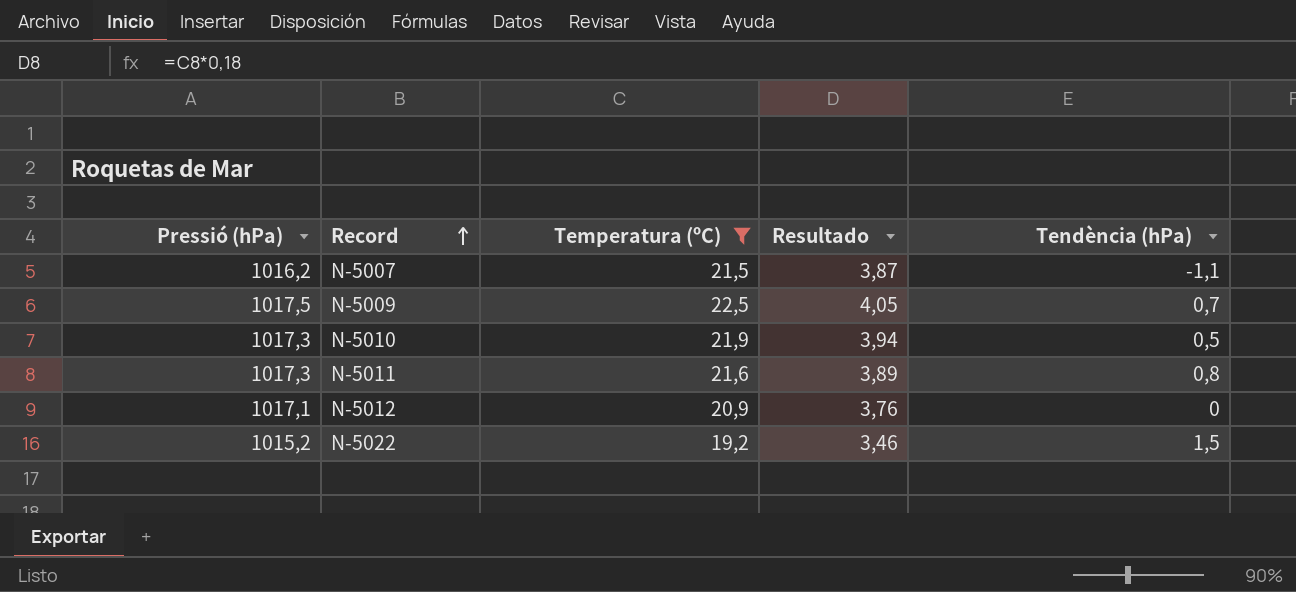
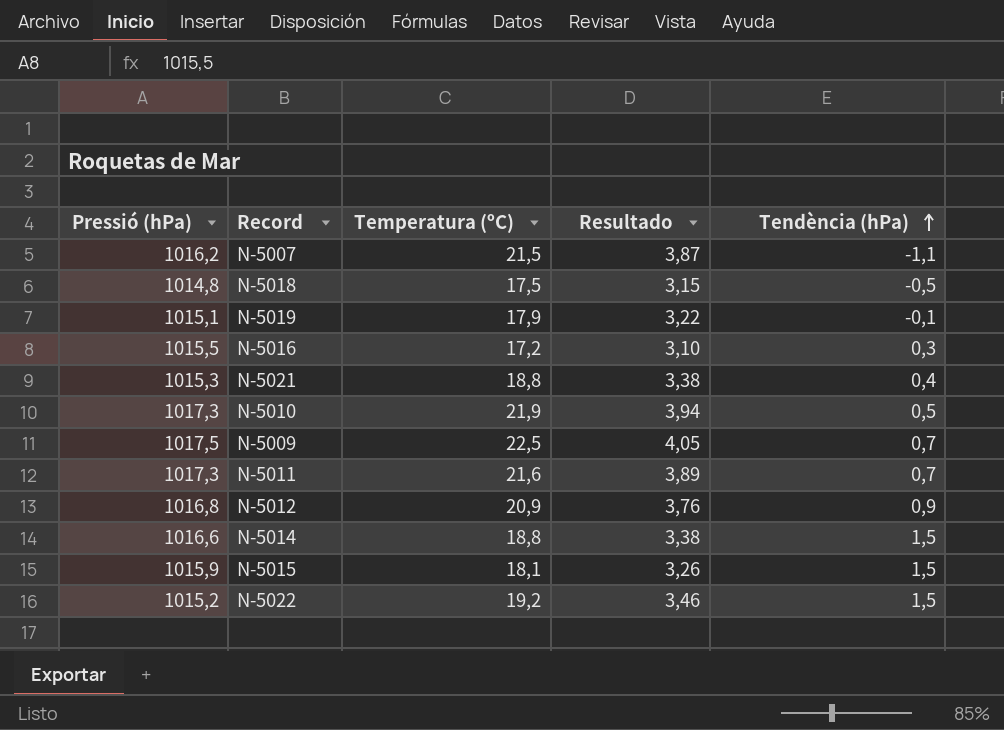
filter: Temperatura (ºC) >= 19,2 -> none
row order: Record ascending -> Tendència (hPa) ascending
N-5011 | Tendència (hPa): 0,8 -> 0,7
N-5012 | Pressió (hPa): 1017,1 -> 1016,8
N-5012 | Tendència (hPa): 0 -> 0,9

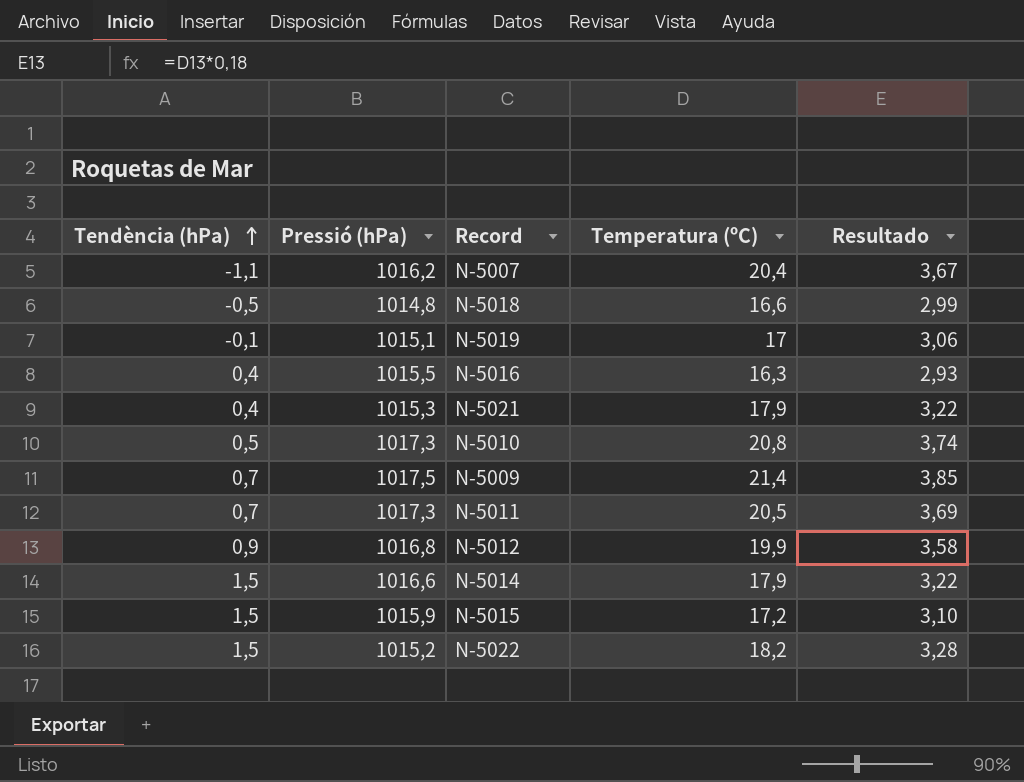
column Tendència (hPa) | position: 5 -> 1
N-5007 | Temperatura (ºC): 21,5 -> 20,4
N-5007 | Resultado: 3,87 -> 3,67
N-5018 | Temperatura (ºC): 17,5 -> 16,6
N-5018 | Resultado: 3,15 -> 2,99
N-5019 | Temperatura (ºC): 17,9 -> 17
N-5019 | Resultado: 3,22 -> 3,06
N-5016 | Tendència (hPa): 0,3 -> 0,4
N-5016 | Temperatura (ºC): 17,2 -> 16,3
N-5016 | Resultado: 3,10 -> 2,93
N-5021 | Temperatura (ºC): 18,8 -> 17,9
N-5021 | Resultado: 3,38 -> 3,22
N-5010 | Temperatura (ºC): 21,9 -> 20,8
N-5010 | Resultado: 3,94 -> 3,74
N-5009 | Temperatura (ºC): 22,5 -> 21,4
N-5009 | Resultado: 4,05 -> 3,85
N-5011 | Temperatura (ºC): 21,6 -> 20,5
N-5011 | Resultado: 3,89 -> 3,69
N-5012 | Temperatura (ºC): 20,9 -> 19,9
N-5012 | Resultado: 3,76 -> 3,58
N-5014 | Temperatura (ºC): 18,8 -> 17,9
N-5014 | Resultado: 3,38 -> 3,22
N-5015 | Temperatura (ºC): 18,1 -> 17,2
N-5015 | Resultado: 3,26 -> 3,10
N-5022 | Temperatura (ºC): 19,2 -> 18,2
N-5022 | Resultado: 3,46 -> 3,28

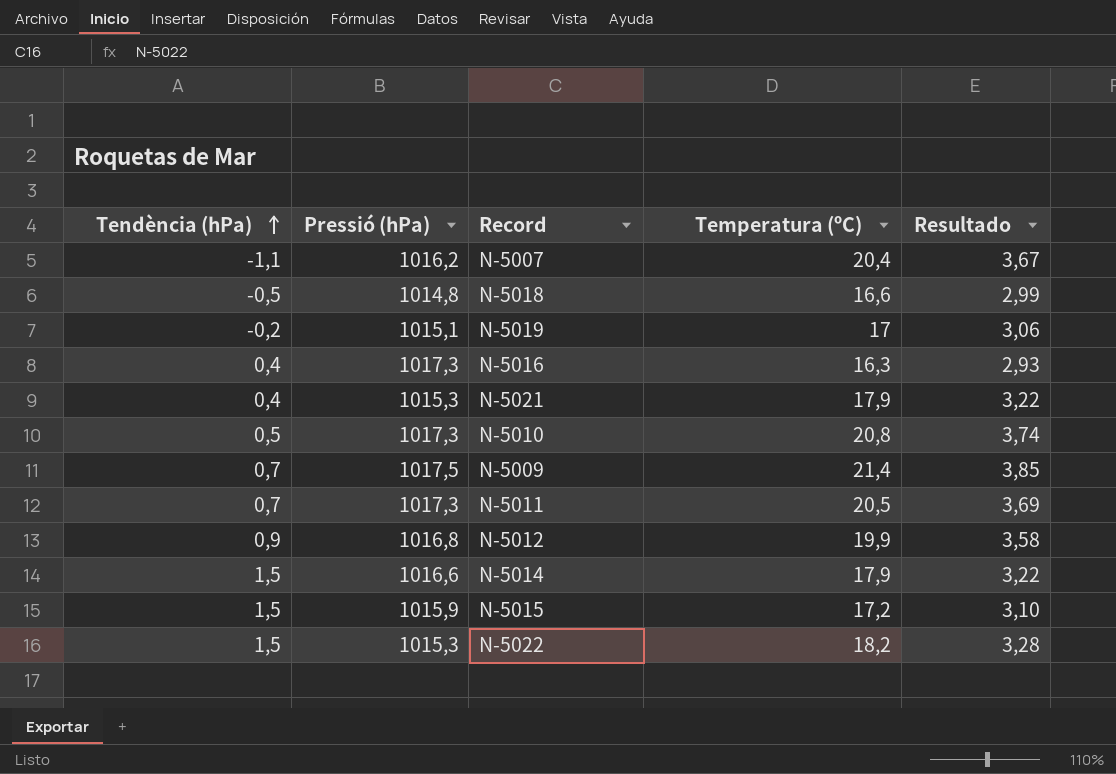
N-5019 | Tendència (hPa): -0,1 -> -0,2
N-5016 | Pressió (hPa): 1015,5 -> 1017,3
N-5022 | Pressió (hPa): 1015,2 -> 1015,3

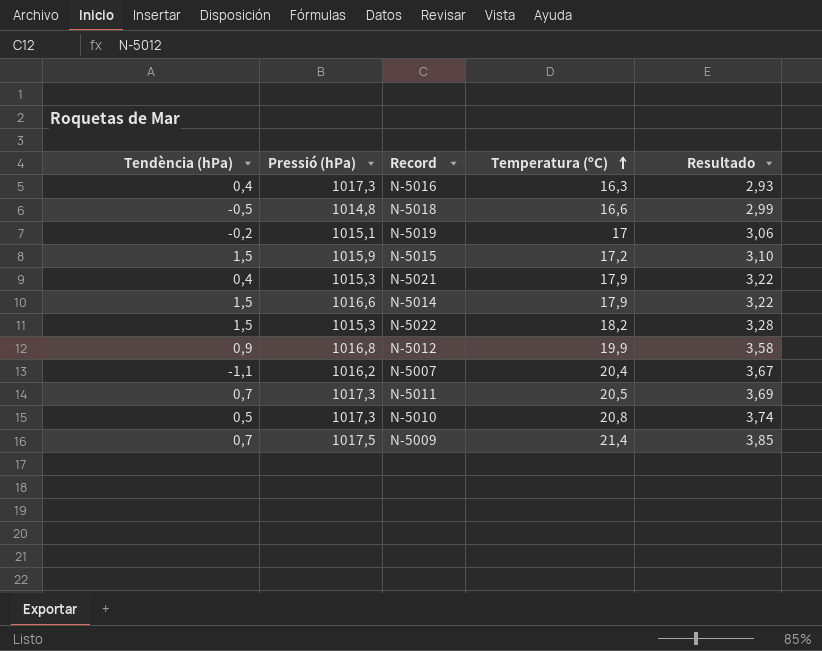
row order: Tendència (hPa) ascending -> Temperatura (ºC) ascending

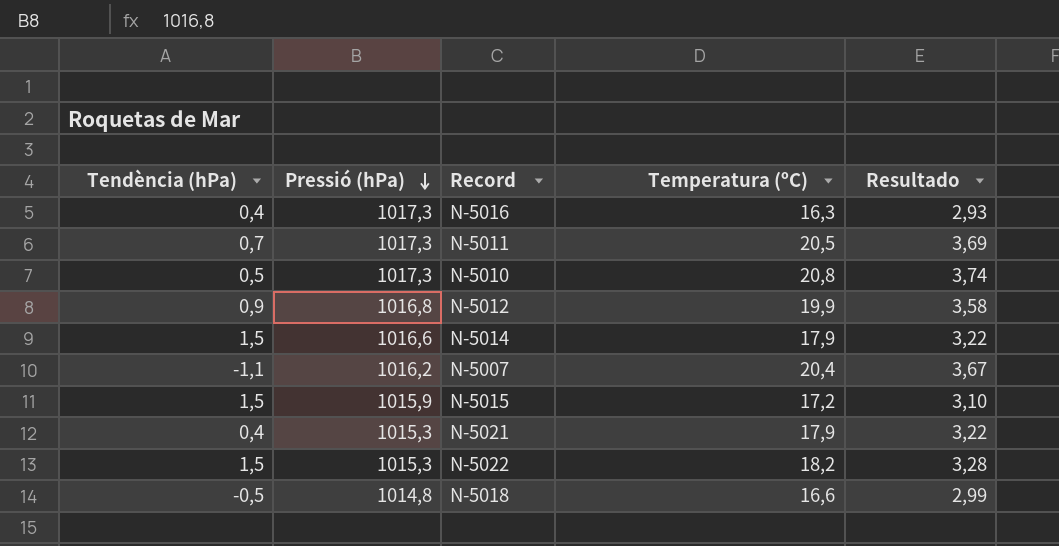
row order: Temperatura (ºC) ascending -> Pressió (hPa) descending
row N-5019: -0,2 | 1015,1 | 17 | 3,06 -> none
row N-5009: 0,7 | 1017,5 | 21,4 | 3,85 -> none

